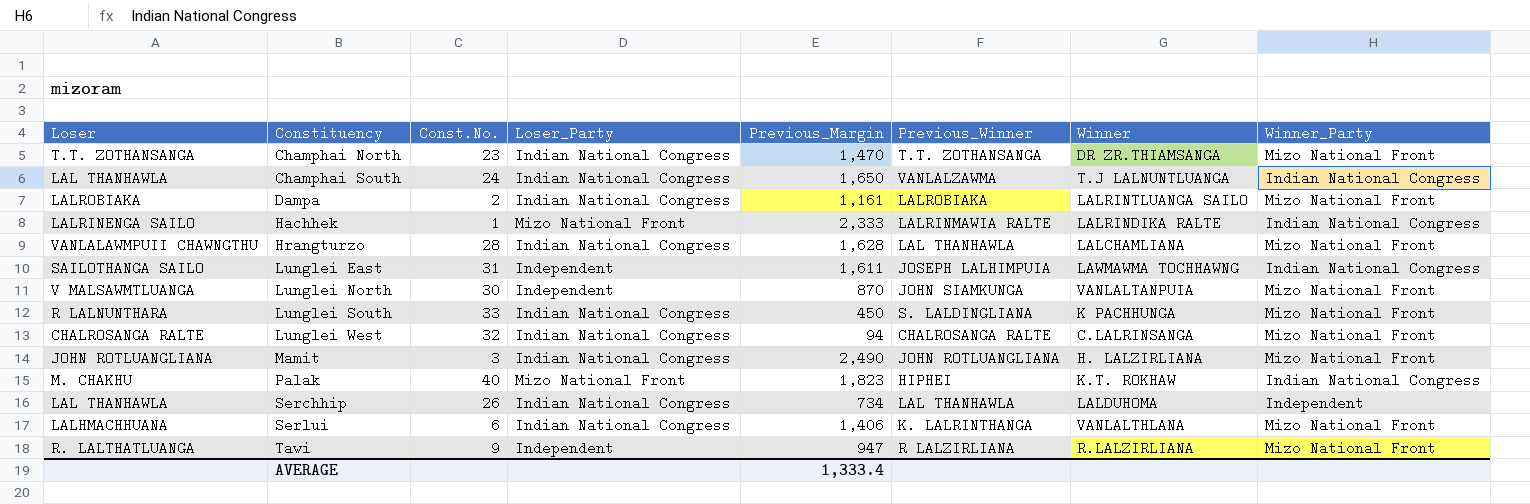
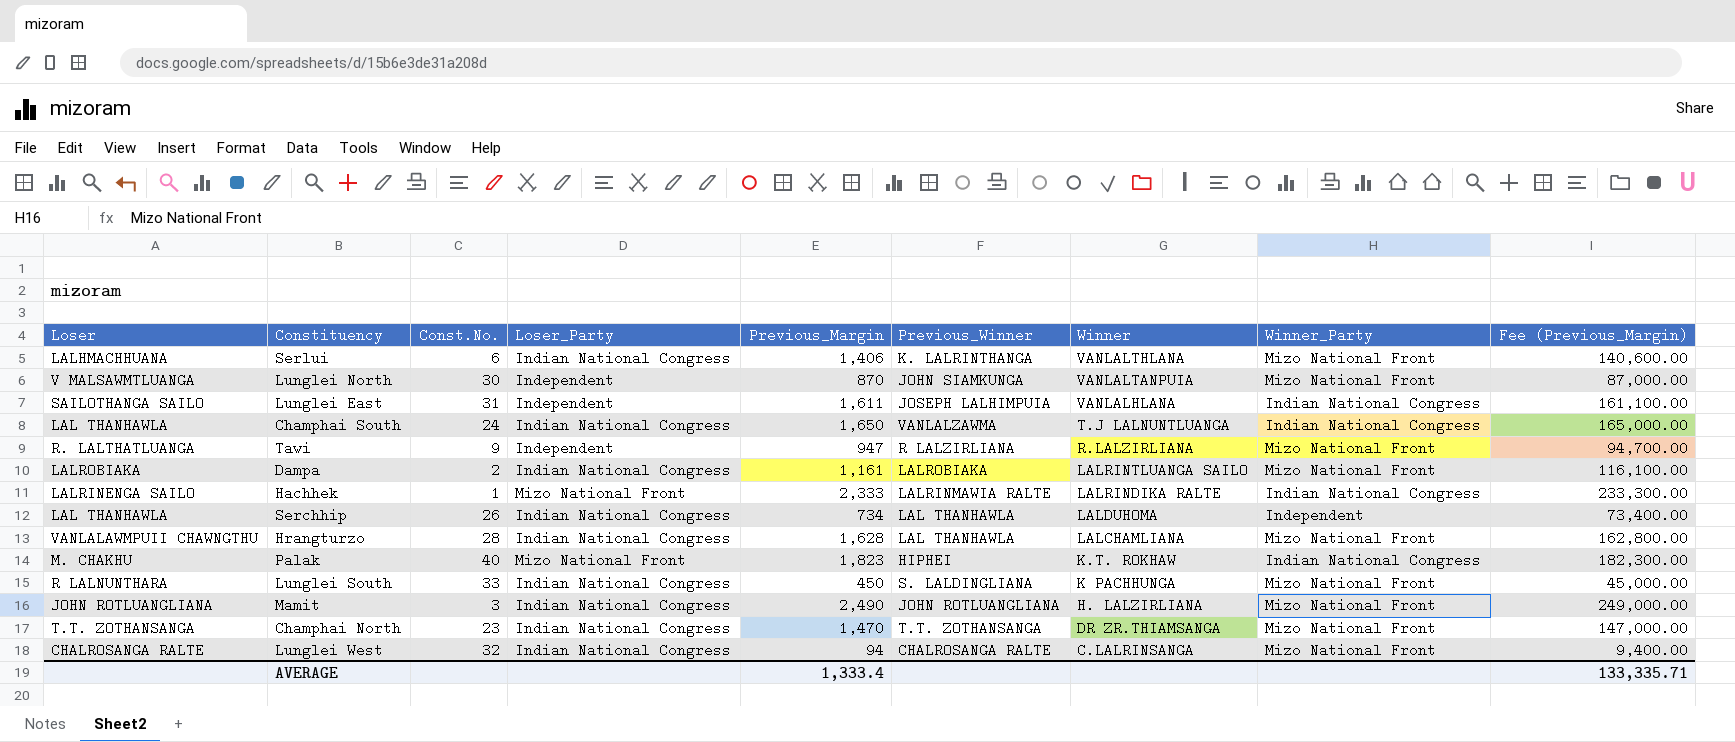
row order: Constituency ascending -> Winner descending
column Fee (Previous_Margin) | formula: none -> [Previous_Margin] * 100
Lunglei East | Winner: LAWMAWMA TOCHHAWNG -> VANLALHLANA

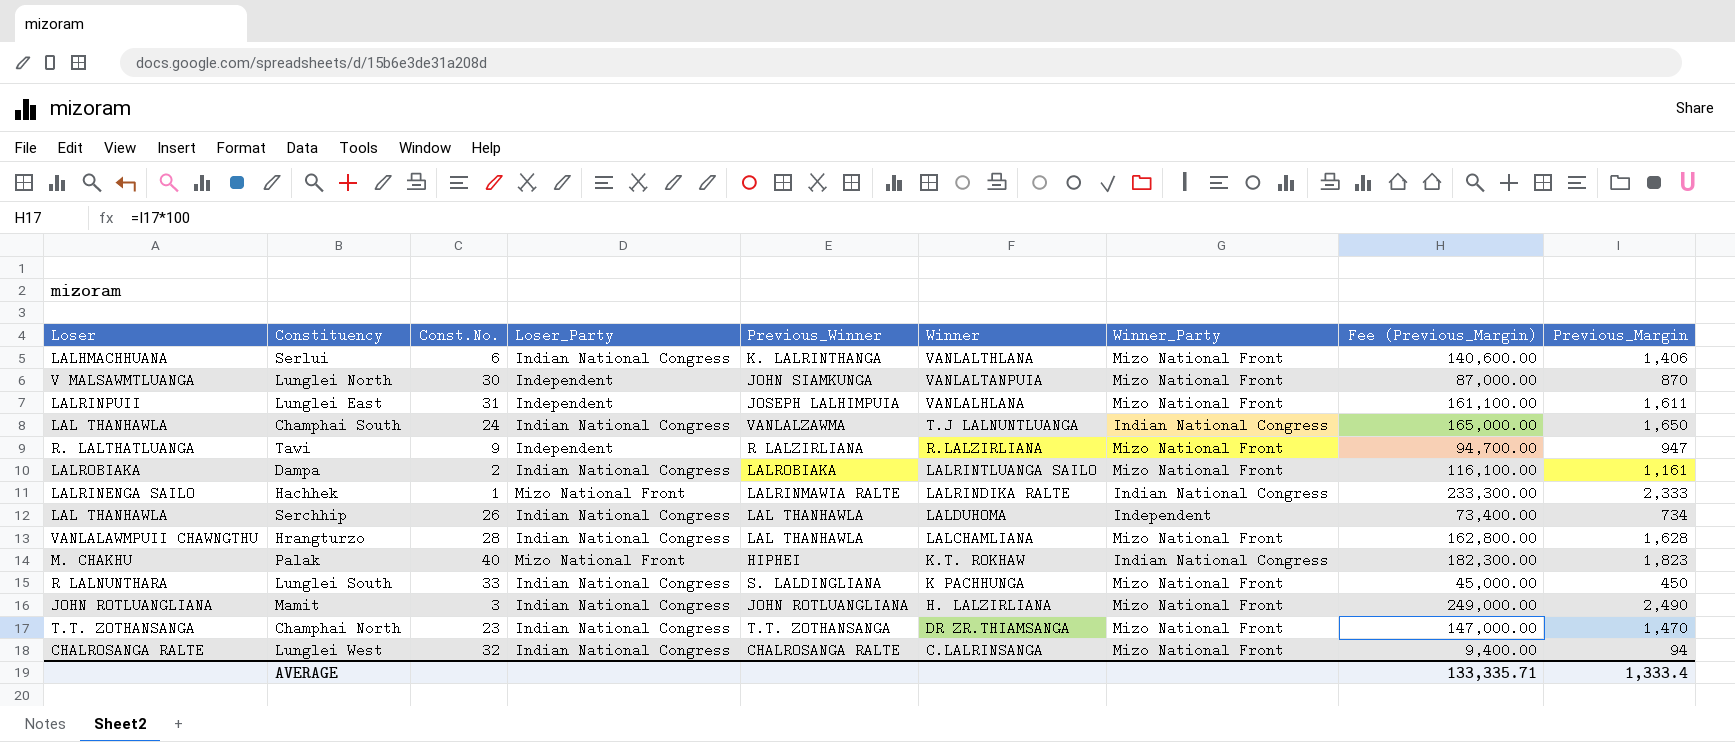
column Previous_Margin | position: 5 -> 9
Lunglei East | Loser: SAILOTHANGA SAILO -> LALRINPUII
Lunglei East | Winner_Party: Indian National Congress -> Mizo National Front

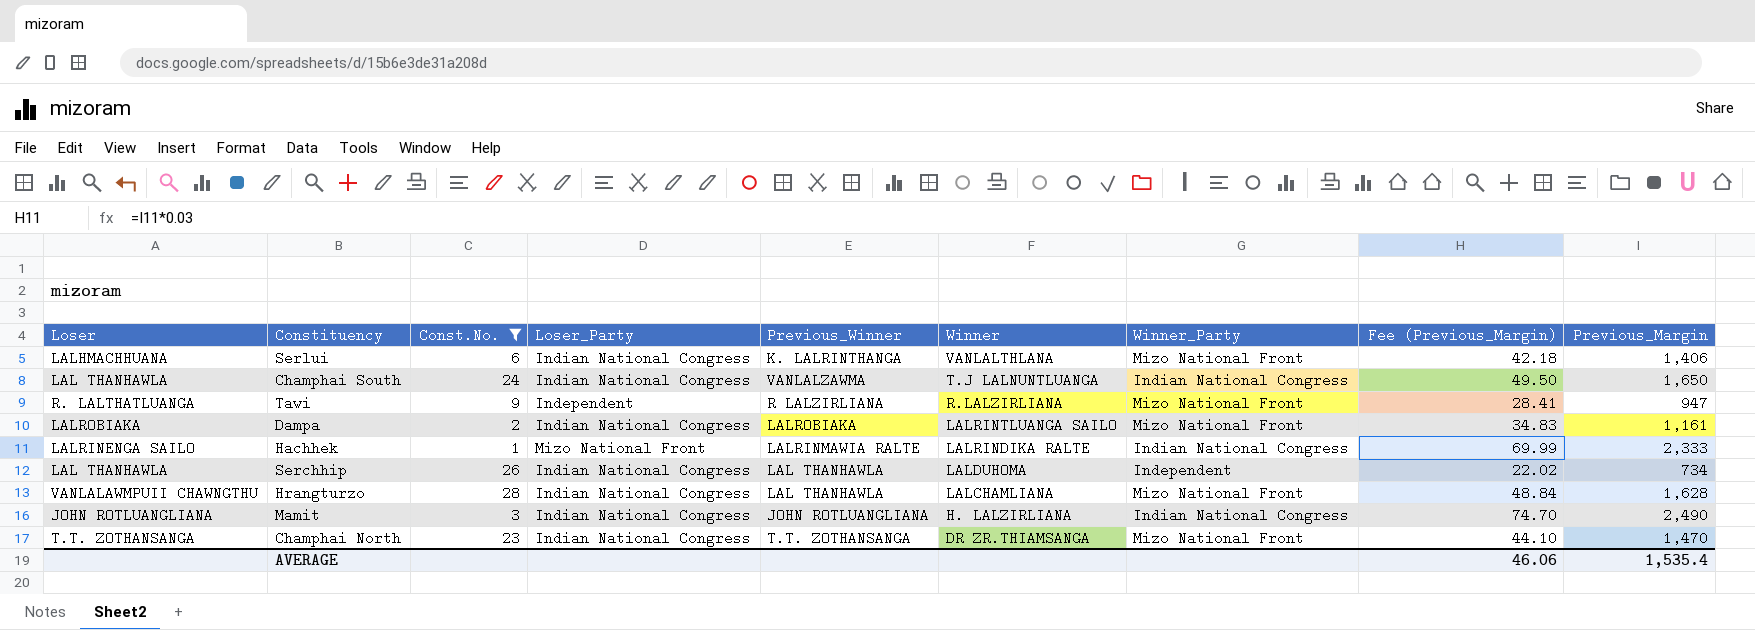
filter: none -> Const.No. <= 28
column Fee (Previous_Margin) | formula: [Previous_Margin] * 100 -> [Previous_Margin] * 0.03
Mamit | Winner_Party: Mizo National Front -> Indian National Congress
AVERAGE | Fee (Previous_Margin): 133,335.71 -> 46.06
AVERAGE | Previous_Margin: 1,333.4 -> 1,535.4

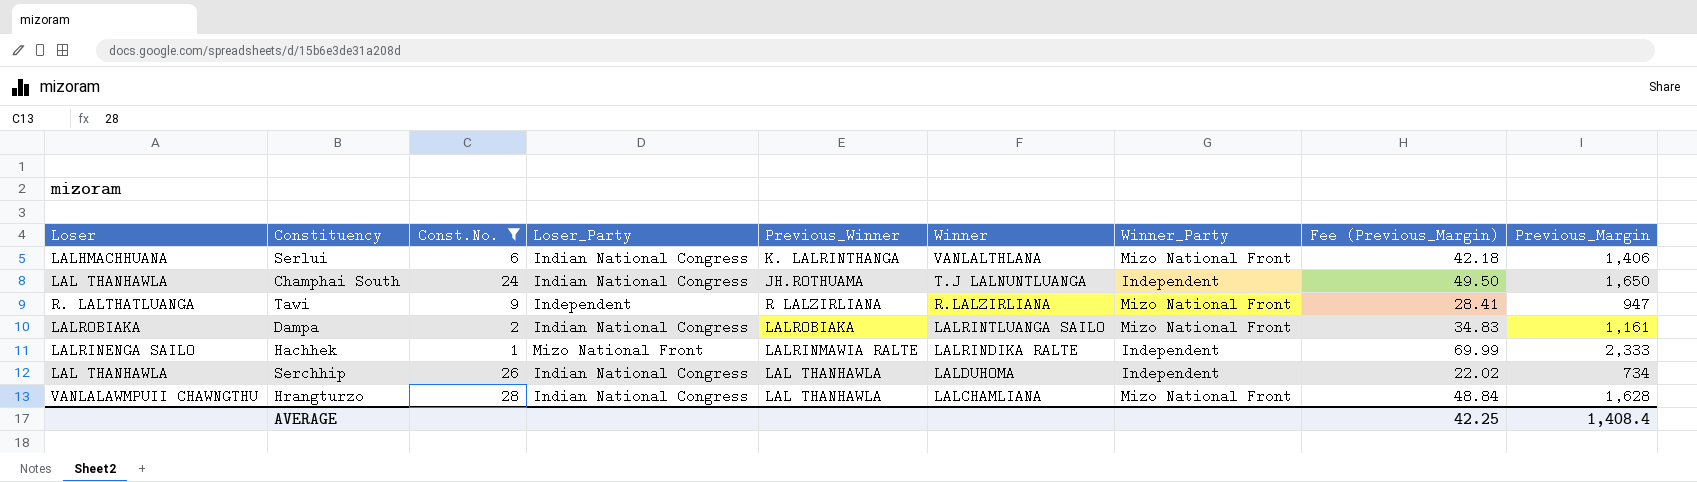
row Mamit: JOHN ROTLUANGLIANA | 3 | Indian National Congress | JOHN ROTLUANGLIANA | H. LALZIRLIANA | Indian National Congress | 74.70 | 2,490 -> none
row Champhai North: T.T. ZOTHANSANGA | 23 | Indian National Congress | T.T. ZOTHANSANGA | DR ZR.THIAMSANGA | Mizo National Front | 44.10 | 1,470 -> none
Champhai South | Previous_Winner: VANLALZAWMA -> JH.ROTHUAMA
Champhai South | Winner_Party: Indian National Congress -> Independent
Hachhek | Winner_Party: Indian National Congress -> Independent
AVERAGE | Fee (Previous_Margin): 46.06 -> 42.25
AVERAGE | Previous_Margin: 1,535.4 -> 1,408.4

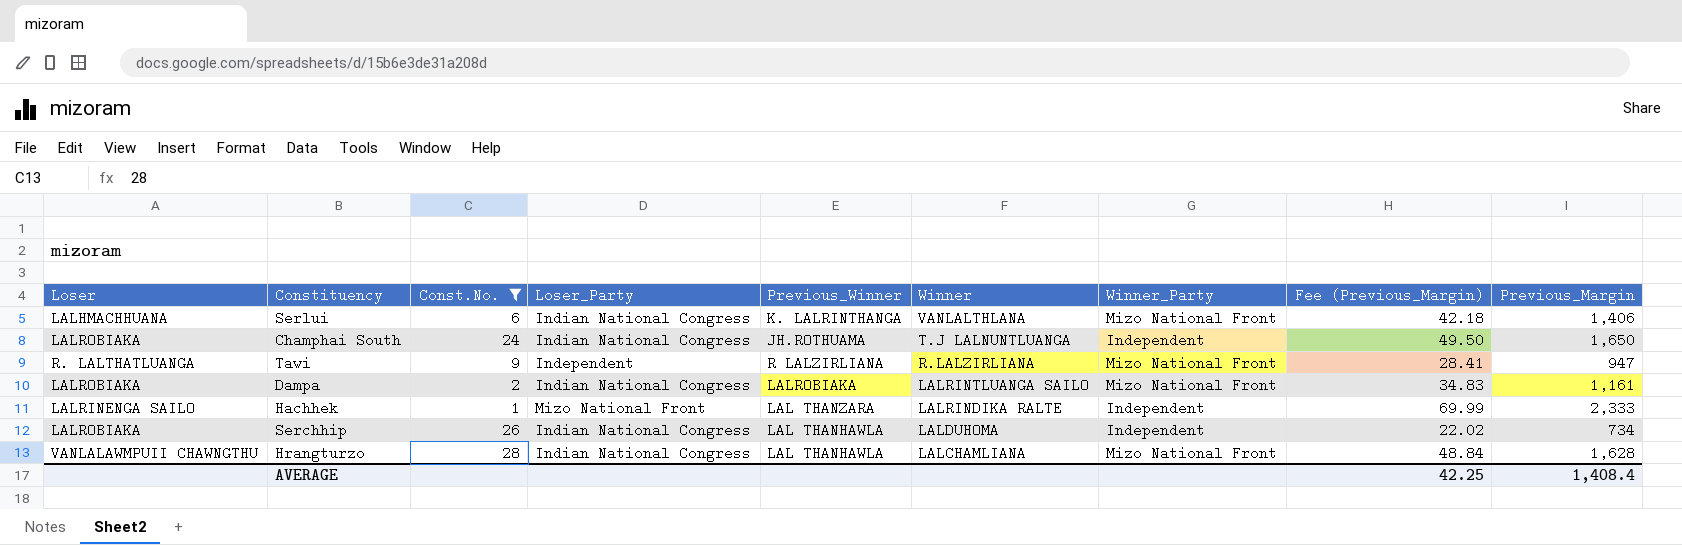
Champhai South | Loser: LAL THANHAWLA -> LALROBIAKA
Hachhek | Previous_Winner: LALRINMAWIA RALTE -> LAL THANZARA
Serchhip | Loser: LAL THANHAWLA -> LALROBIAKA

